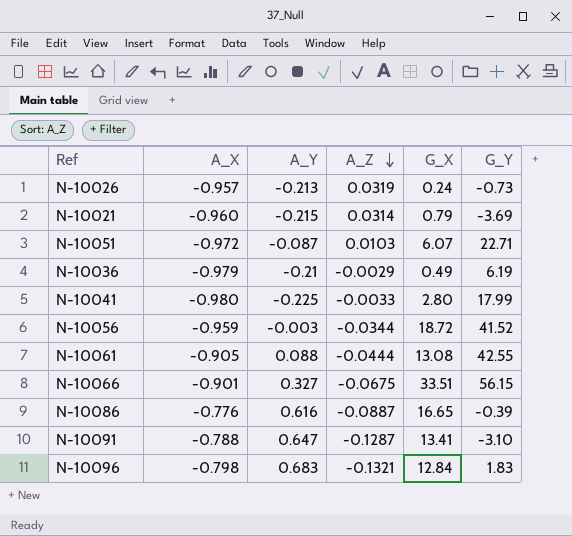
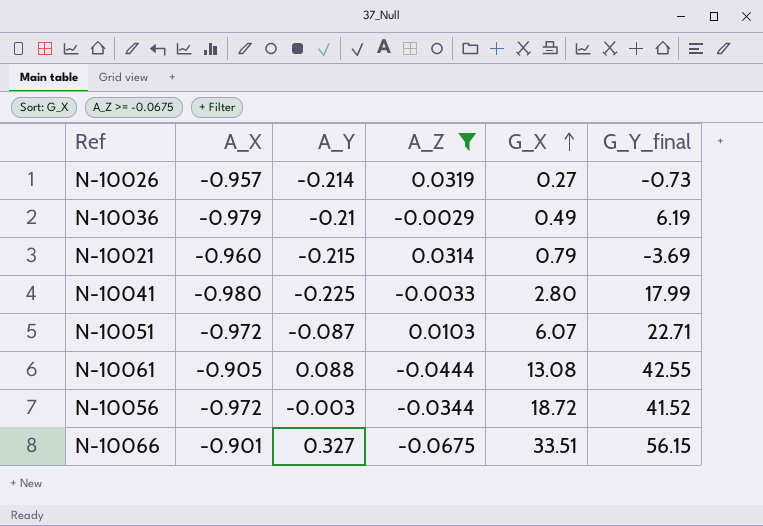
filter: none -> A_Z >= -0.0675
row order: A_Z descending -> G_X ascending
column name: G_Y -> G_Y_final
N-10026 | A_Y: -0.213 -> -0.214
N-10026 | G_X: 0.24 -> 0.27
N-10056 | A_X: -0.959 -> -0.972

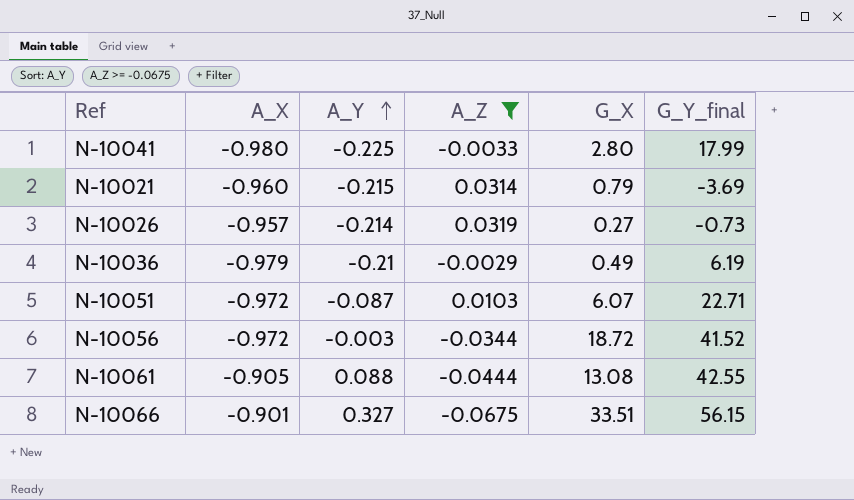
row order: G_X ascending -> A_Y ascending

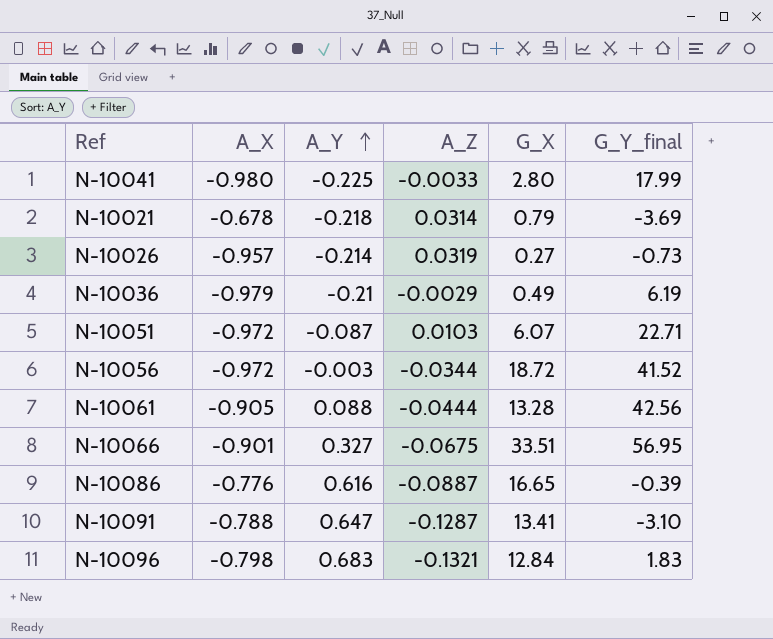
filter: A_Z >= -0.0675 -> none
N-10021 | A_X: -0.960 -> -0.678
N-10021 | A_Y: -0.215 -> -0.218
N-10061 | G_X: 13.08 -> 13.28
N-10061 | G_Y_final: 42.55 -> 42.56
N-10066 | G_Y_final: 56.15 -> 56.95

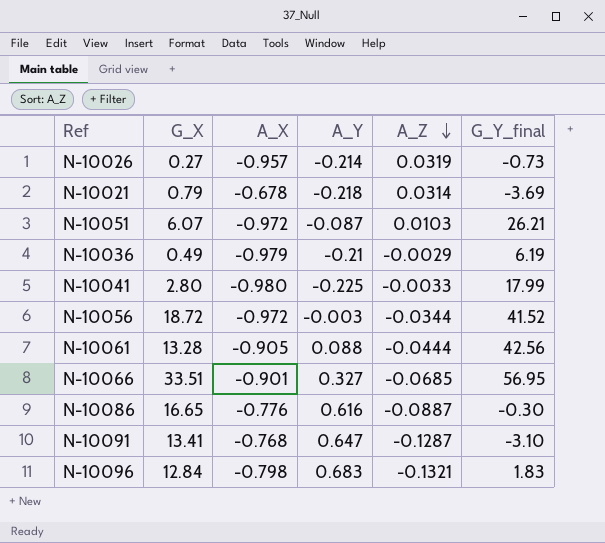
row order: A_Y ascending -> A_Z descending
column G_X | position: 5 -> 2
N-10051 | G_Y_final: 22.71 -> 26.21
N-10066 | A_Z: -0.0675 -> -0.0685
N-10086 | G_Y_final: -0.39 -> -0.30
N-10091 | A_X: -0.788 -> -0.768

